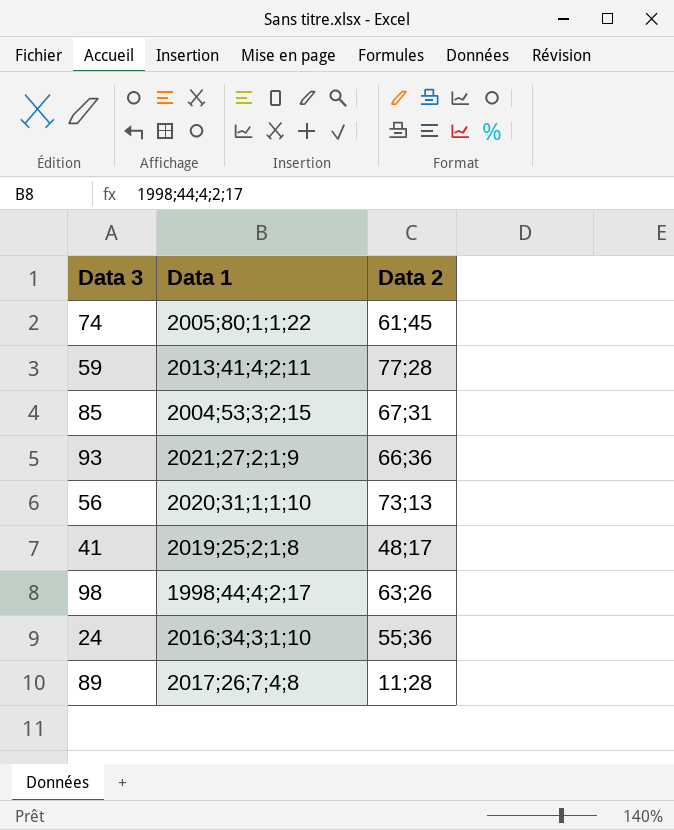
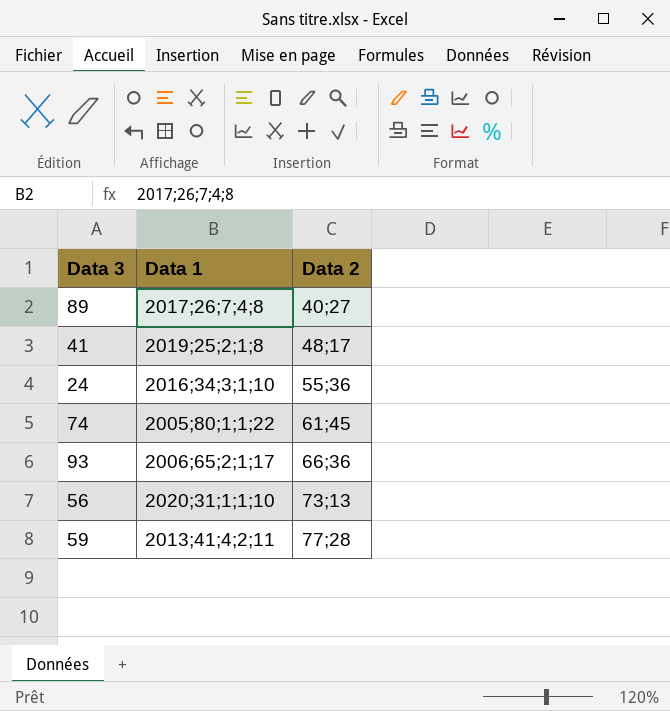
row order: none -> Data 2 ascending
row 85: 2004;53;3;2;15 | 67;31 -> none
row 98: 1998;44;4;2;17 | 63;26 -> none
89 | Data 2: 11;28 -> 40;27
93 | Data 1: 2021;27;2;1;9 -> 2006;65;2;1;17

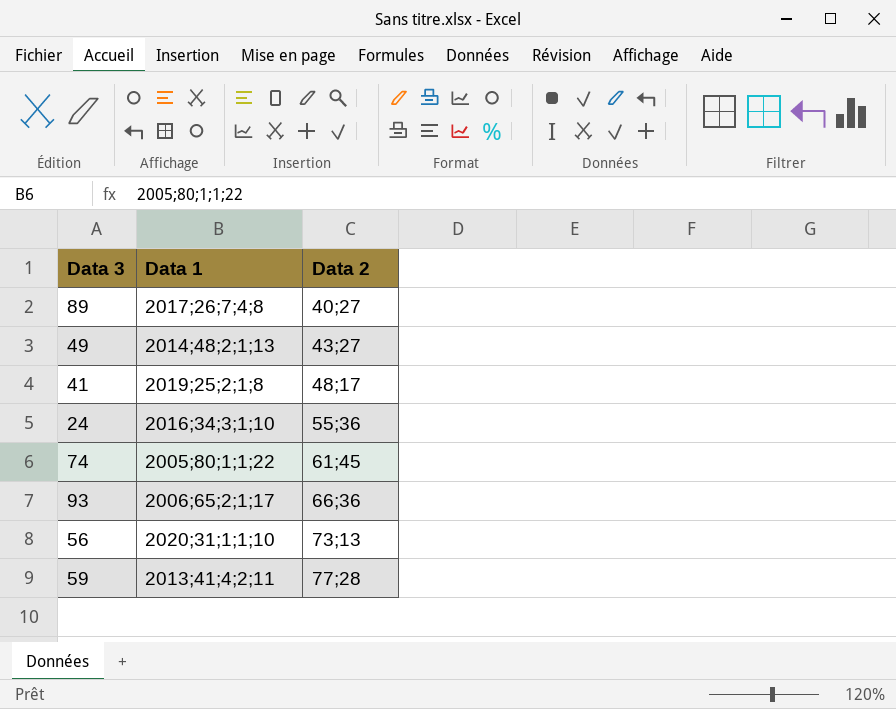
row 49: none -> 2014;48;2;1;13 | 43;27

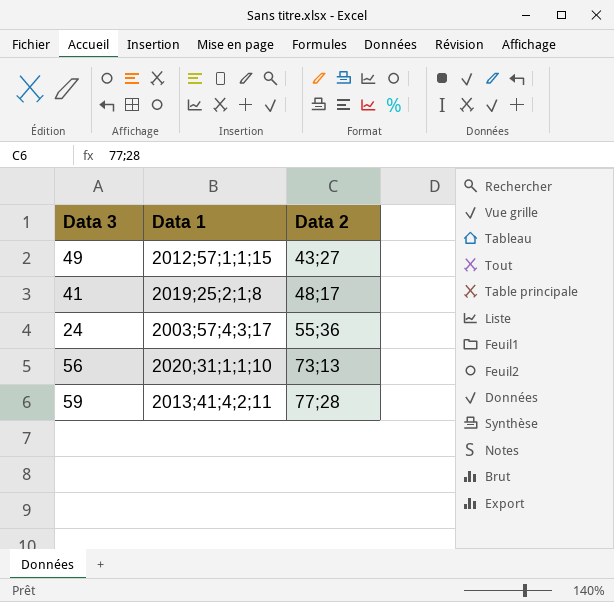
row 89: 2017;26;7;4;8 | 40;27 -> none
row 74: 2005;80;1;1;22 | 61;45 -> none
row 93: 2006;65;2;1;17 | 66;36 -> none
49 | Data 1: 2014;48;2;1;13 -> 2012;57;1;1;15
24 | Data 1: 2016;34;3;1;10 -> 2003;57;4;3;17

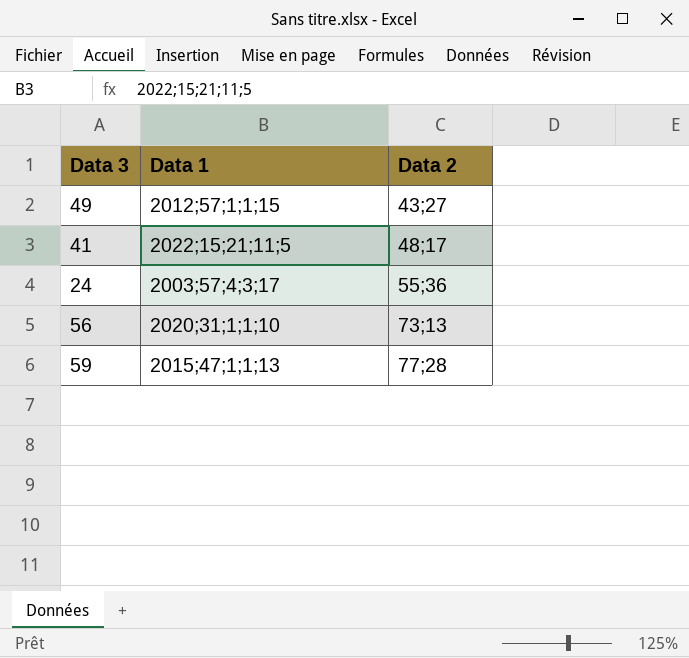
41 | Data 1: 2019;25;2;1;8 -> 2022;15;21;11;5
59 | Data 1: 2013;41;4;2;11 -> 2015;47;1;1;13

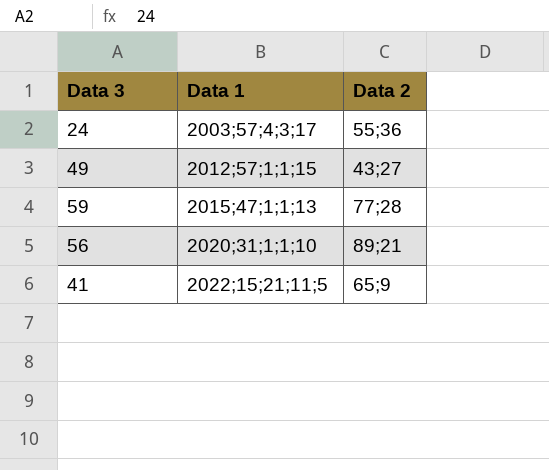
row order: Data 2 ascending -> Data 1 ascending
56 | Data 2: 73;13 -> 89;21
41 | Data 2: 48;17 -> 65;9

